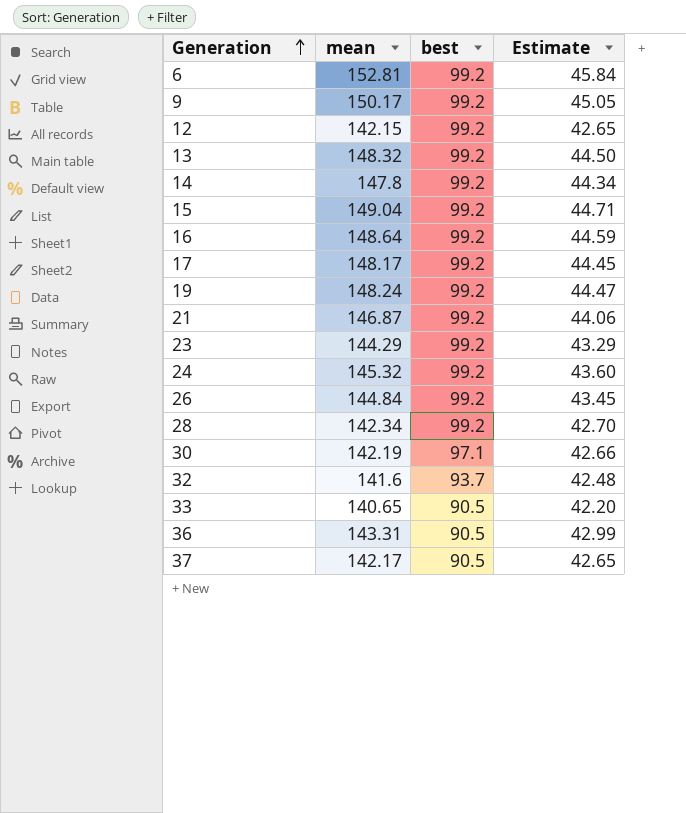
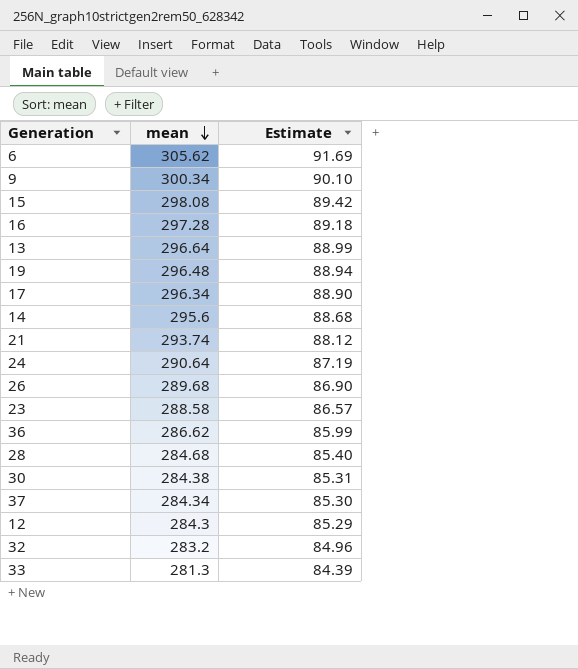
row order: Generation ascending -> mean descending
column best | position: 3 -> none
6 | mean: 152.81 -> 305.62
6 | Estimate: 45.84 -> 91.69
9 | mean: 150.17 -> 300.34
9 | Estimate: 45.05 -> 90.10
15 | mean: 149.04 -> 298.08
15 | Estimate: 44.71 -> 89.42
16 | mean: 148.64 -> 297.28
16 | Estimate: 44.59 -> 89.18
13 | mean: 148.32 -> 296.64
13 | Estimate: 44.50 -> 88.99
19 | mean: 148.24 -> 296.48
19 | Estimate: 44.47 -> 88.94
17 | mean: 148.17 -> 296.34
17 | Estimate: 44.45 -> 88.90
14 | mean: 147.8 -> 295.6
14 | Estimate: 44.34 -> 88.68
21 | mean: 146.87 -> 293.74
21 | Estimate: 44.06 -> 88.12
24 | mean: 145.32 -> 290.64
24 | Estimate: 43.60 -> 87.19
26 | mean: 144.84 -> 289.68
26 | Estimate: 43.45 -> 86.90
23 | mean: 144.29 -> 288.58
23 | Estimate: 43.29 -> 86.57
36 | mean: 143.31 -> 286.62
36 | Estimate: 42.99 -> 85.99
28 | mean: 142.34 -> 284.68
28 | Estimate: 42.70 -> 85.40
30 | mean: 142.19 -> 284.38
30 | Estimate: 42.66 -> 85.31
37 | mean: 142.17 -> 284.34
37 | Estimate: 42.65 -> 85.30
12 | mean: 142.15 -> 284.3
12 | Estimate: 42.65 -> 85.29
32 | mean: 141.6 -> 283.2
32 | Estimate: 42.48 -> 84.96
33 | mean: 140.65 -> 281.3
33 | Estimate: 42.20 -> 84.39

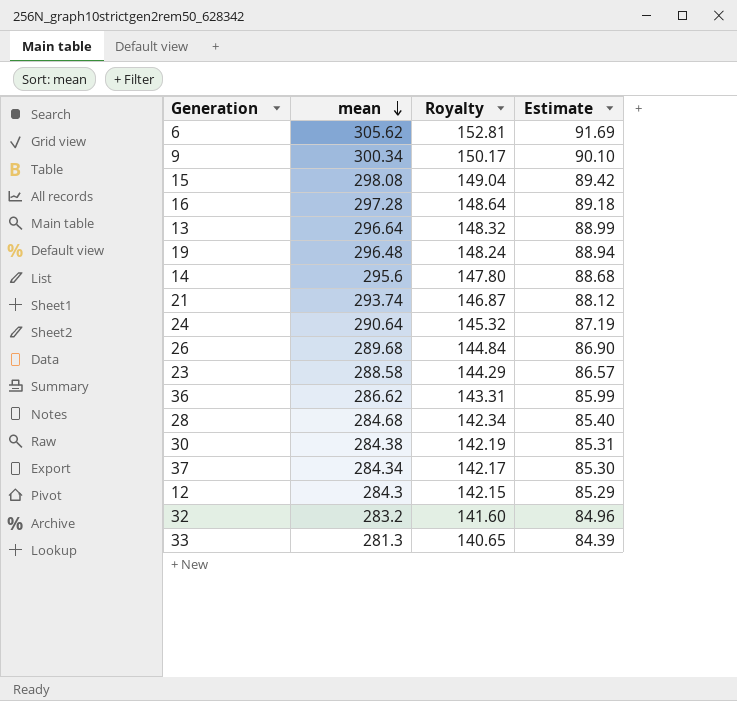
column Royalty | formula: none -> [mean] * 0.5
row 17: 296.34 | 88.90 -> none

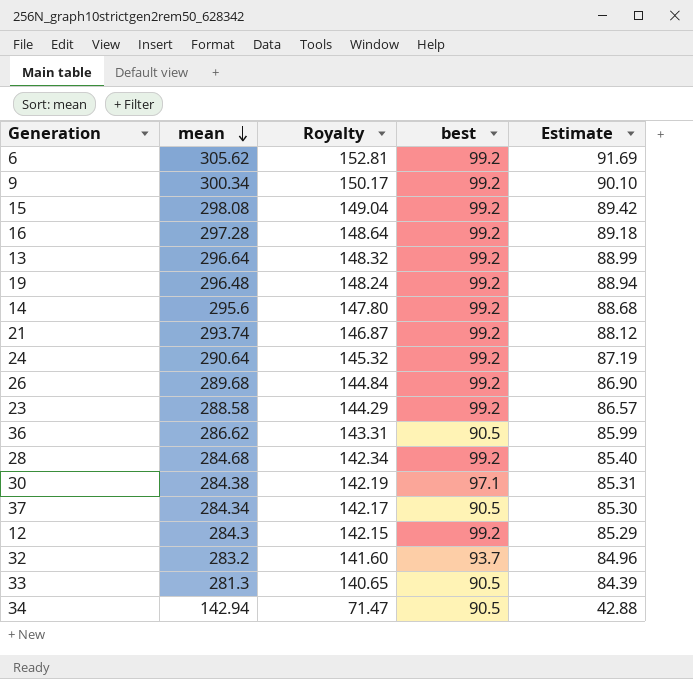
column best | position: none -> 4
row 34: none -> 142.94 | 71.47 | 90.5 | 42.88

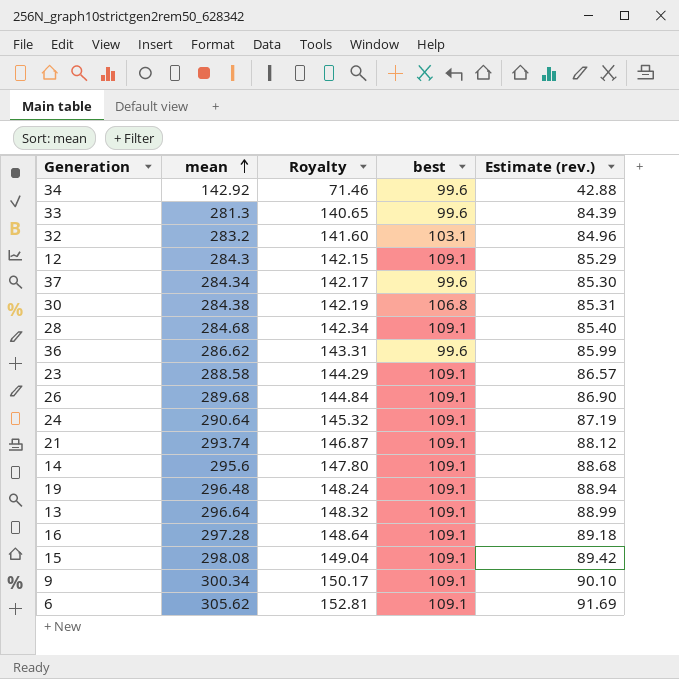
row order: mean descending -> mean ascending
column name: Estimate -> Estimate (rev.)
34 | mean: 142.94 -> 142.92
34 | Royalty: 71.47 -> 71.46
34 | best: 90.5 -> 99.6
33 | best: 90.5 -> 99.6
32 | best: 93.7 -> 103.1
12 | best: 99.2 -> 109.1
37 | best: 90.5 -> 99.6
30 | best: 97.1 -> 106.8
28 | best: 99.2 -> 109.1
36 | best: 90.5 -> 99.6
23 | best: 99.2 -> 109.1
26 | best: 99.2 -> 109.1
24 | best: 99.2 -> 109.1
21 | best: 99.2 -> 109.1
14 | best: 99.2 -> 109.1
19 | best: 99.2 -> 109.1
13 | best: 99.2 -> 109.1
16 | best: 99.2 -> 109.1
15 | best: 99.2 -> 109.1
9 | best: 99.2 -> 109.1
6 | best: 99.2 -> 109.1

